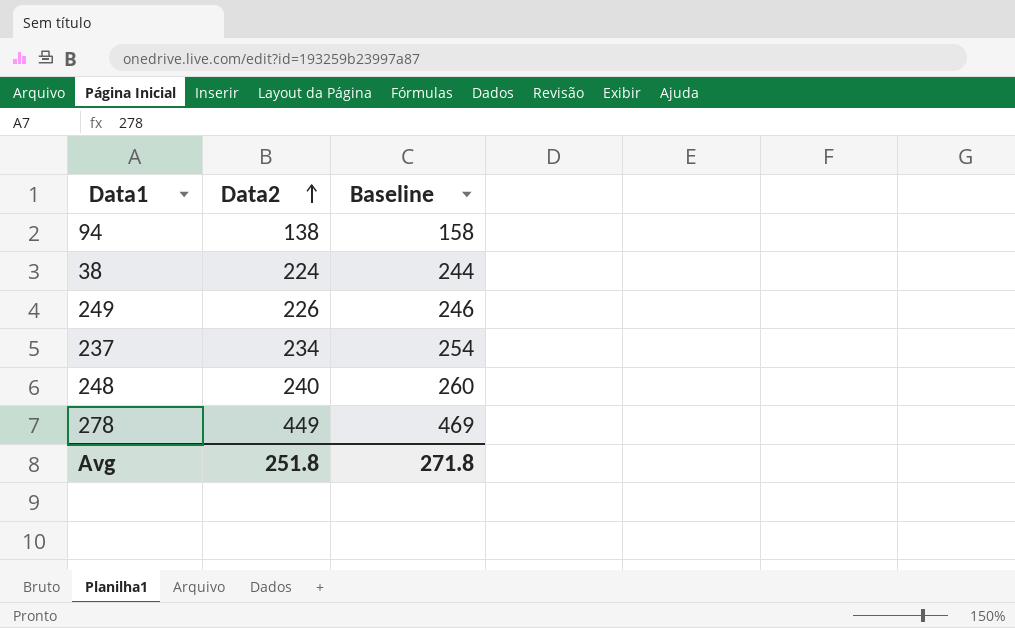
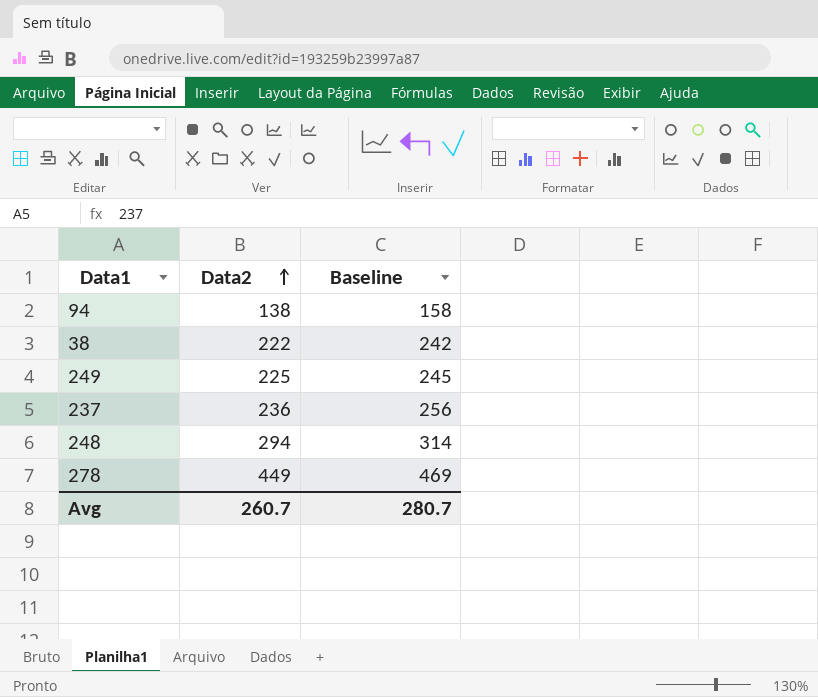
38 | Data2: 224 -> 222
38 | Baseline: 244 -> 242
249 | Data2: 226 -> 225
249 | Baseline: 246 -> 245
237 | Data2: 234 -> 236
237 | Baseline: 254 -> 256
248 | Data2: 240 -> 294
248 | Baseline: 260 -> 314
Avg | Data2: 251.8 -> 260.7
Avg | Baseline: 271.8 -> 280.7

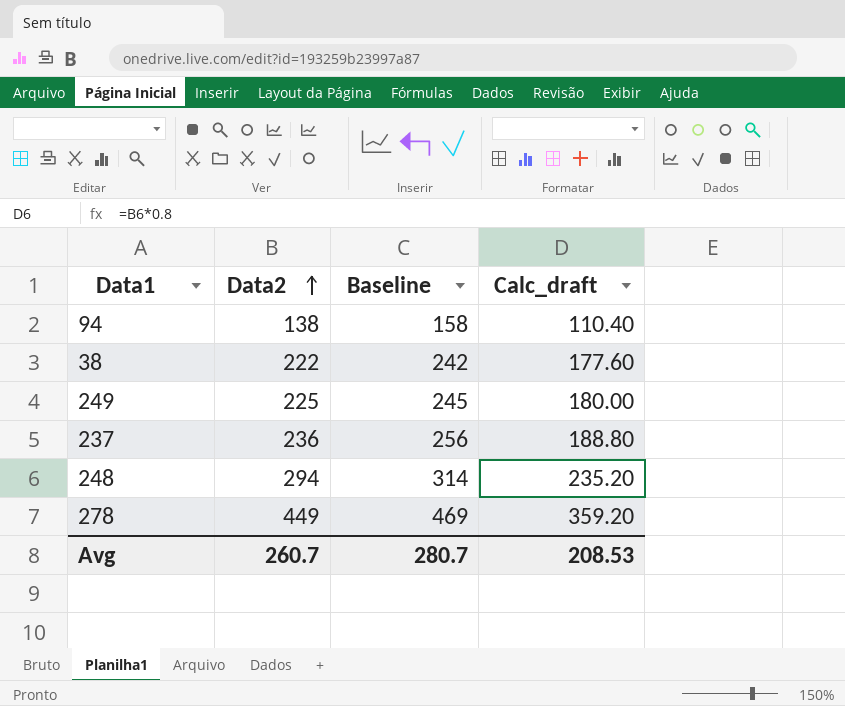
column Calc_draft | formula: none -> [Data2] * 0.8

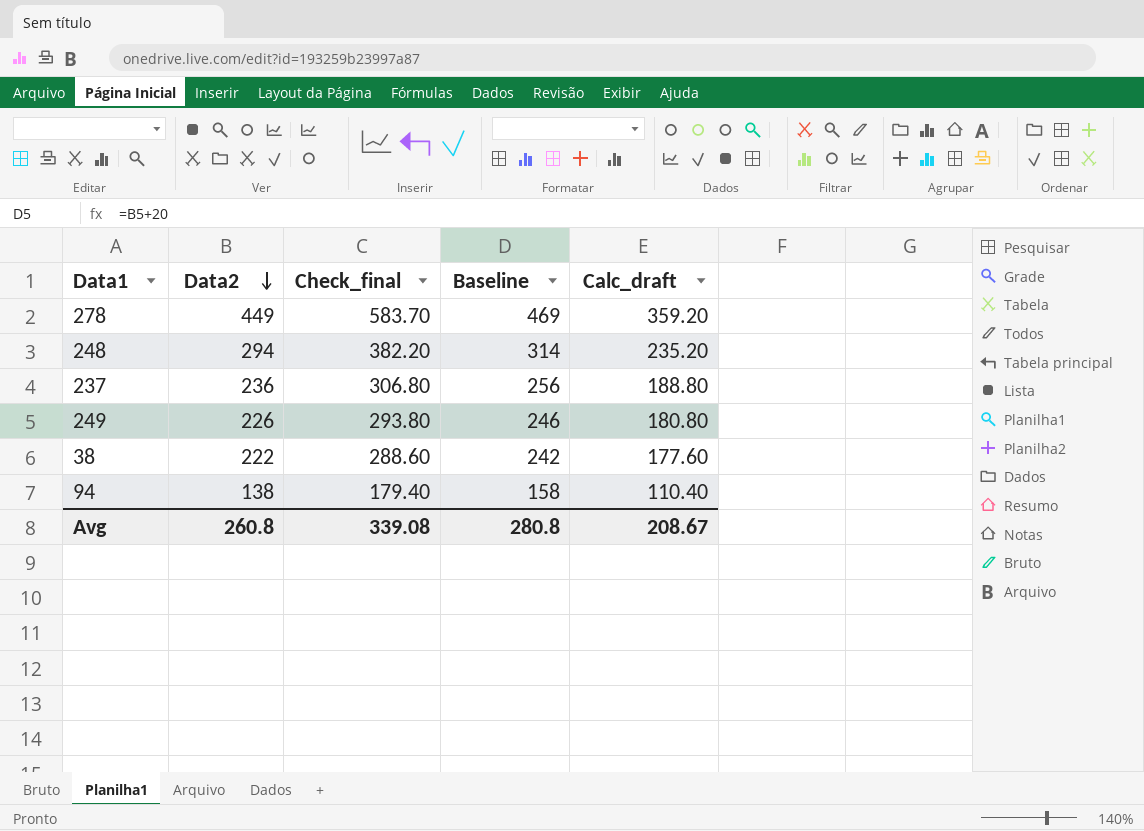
row order: Data2 ascending -> Data2 descending
column Check_final | formula: none -> [Data2] * 1.3
249 | Data2: 225 -> 226
249 | Baseline: 245 -> 246
249 | Calc_draft: 180.00 -> 180.80
Avg | Data2: 260.7 -> 260.8
Avg | Baseline: 280.7 -> 280.8
Avg | Calc_draft: 208.53 -> 208.67

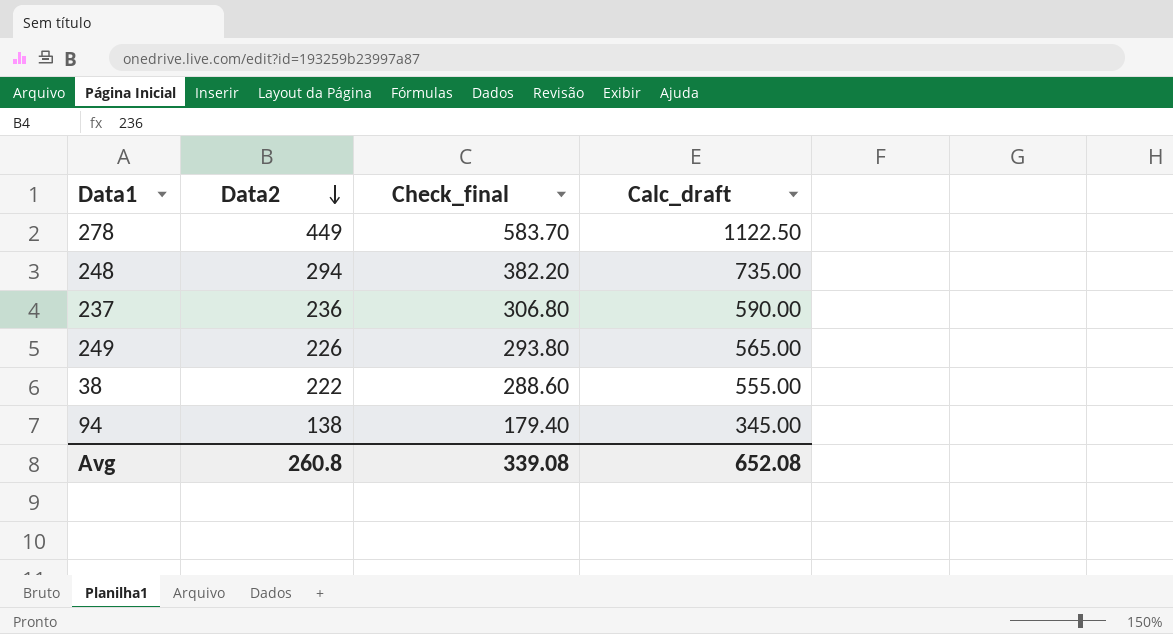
column Baseline | formula: [Data2] + 20 -> none
column Calc_draft | formula: [Data2] * 0.8 -> [Data2] * 2.5
Avg | Calc_draft: 208.67 -> 652.08

